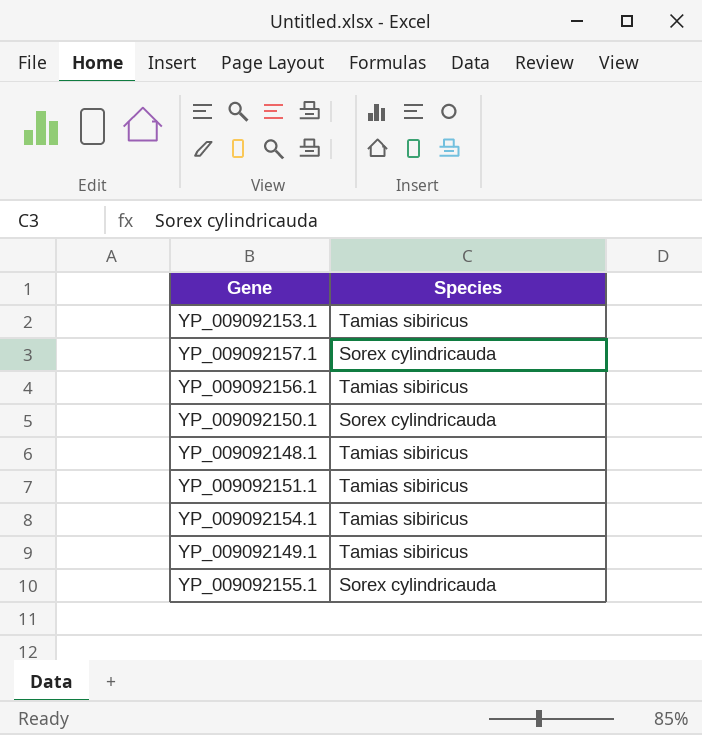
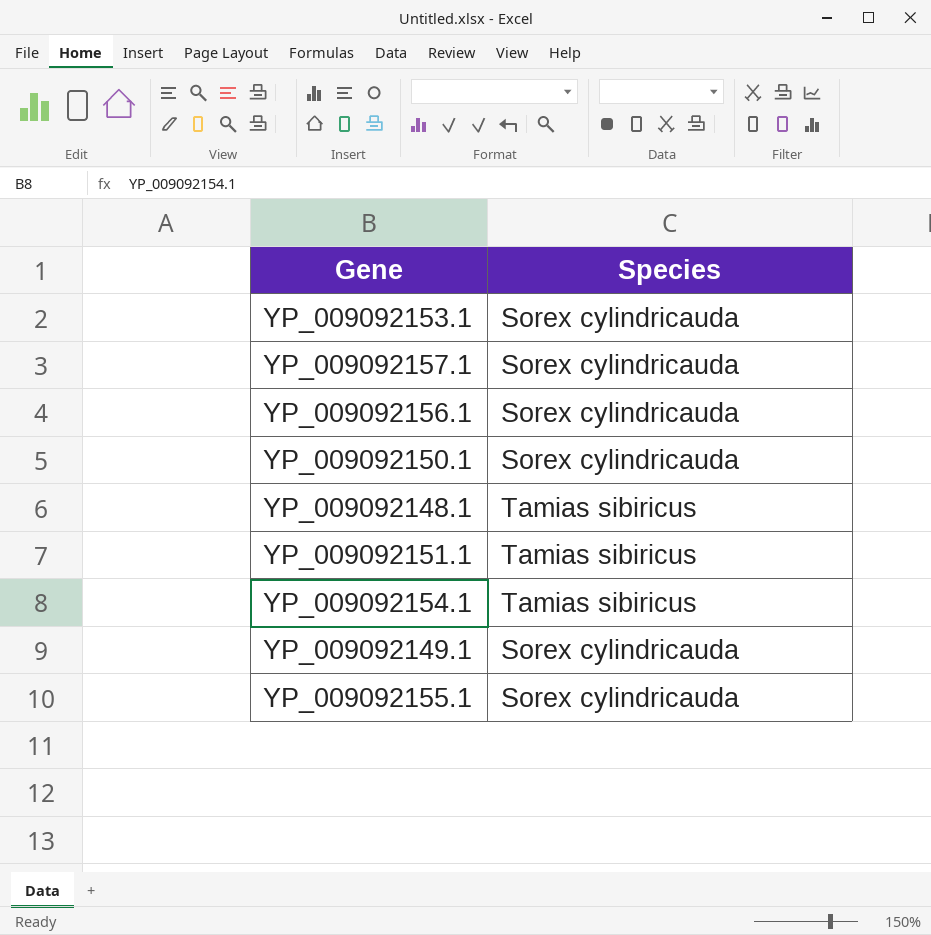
YP_009092153.1 | Species: Tamias sibiricus -> Sorex cylindricauda
YP_009092156.1 | Species: Tamias sibiricus -> Sorex cylindricauda
YP_009092149.1 | Species: Tamias sibiricus -> Sorex cylindricauda

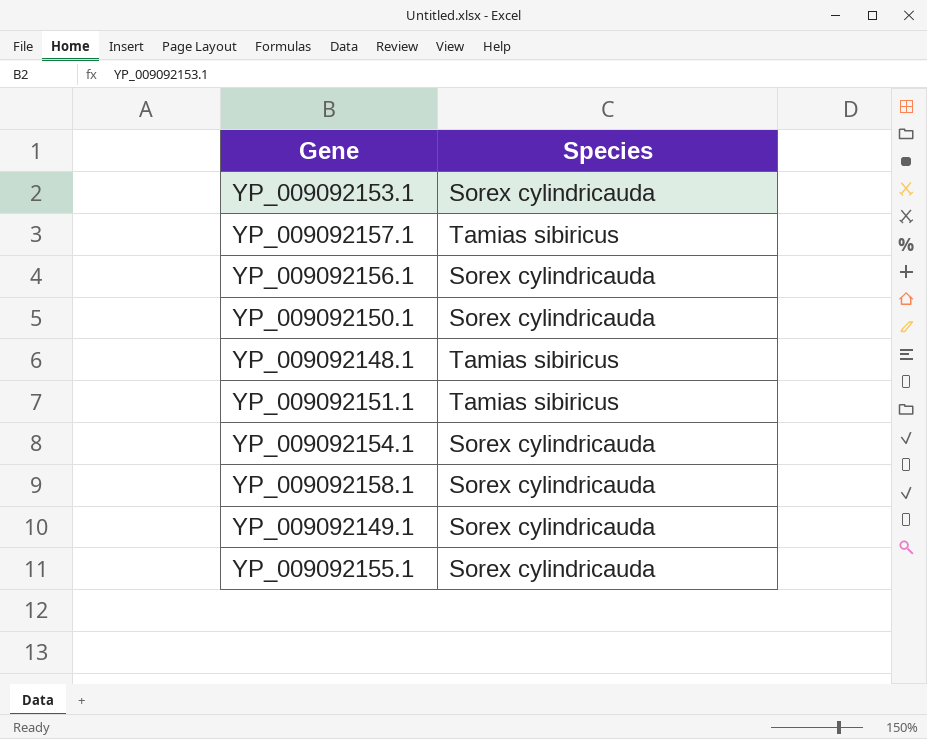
YP_009092157.1 | Species: Sorex cylindricauda -> Tamias sibiricus
YP_009092154.1 | Species: Tamias sibiricus -> Sorex cylindricauda
row YP_009092158.1: none -> Sorex cylindricauda

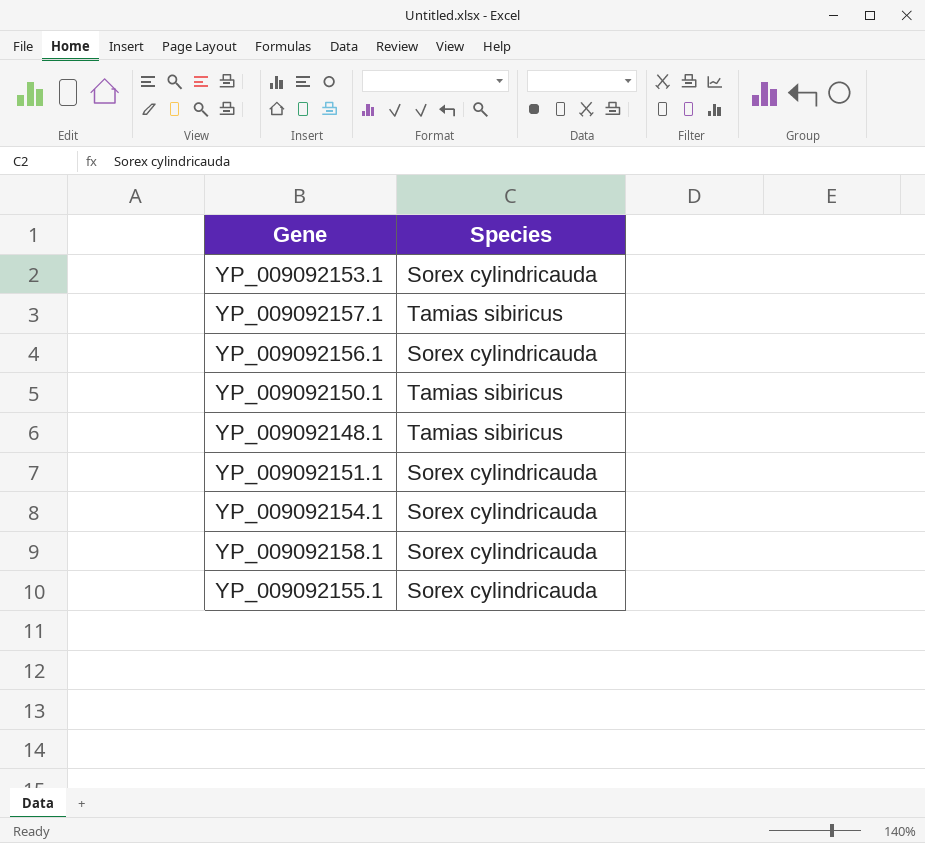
row YP_009092149.1: Sorex cylindricauda -> none
YP_009092150.1 | Species: Sorex cylindricauda -> Tamias sibiricus
YP_009092151.1 | Species: Tamias sibiricus -> Sorex cylindricauda

